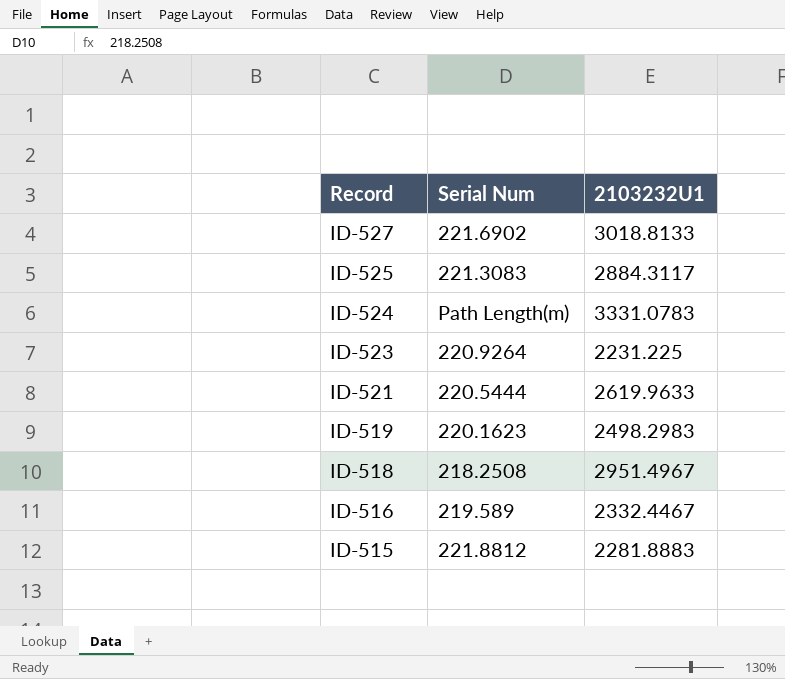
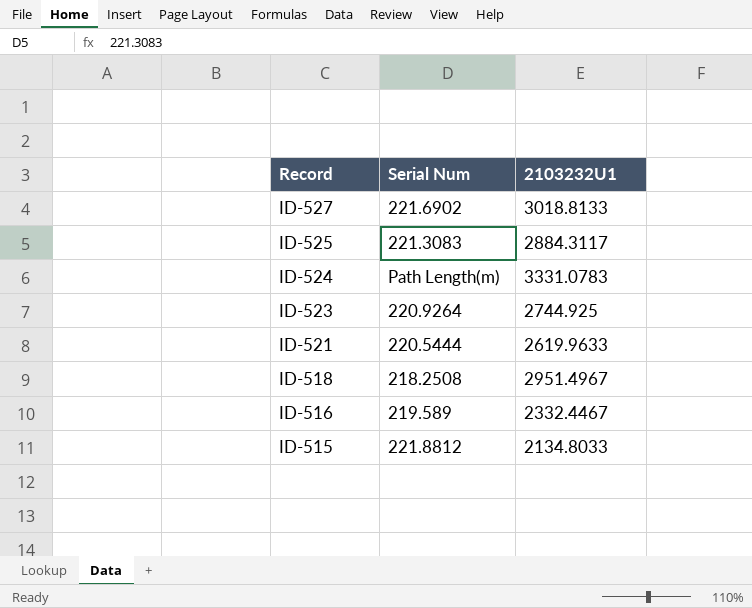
row ID-519: 220.1623 | 2498.2983 -> none
ID-523 | 2103232U1: 2231.225 -> 2744.925
ID-515 | 2103232U1: 2281.8883 -> 2134.8033

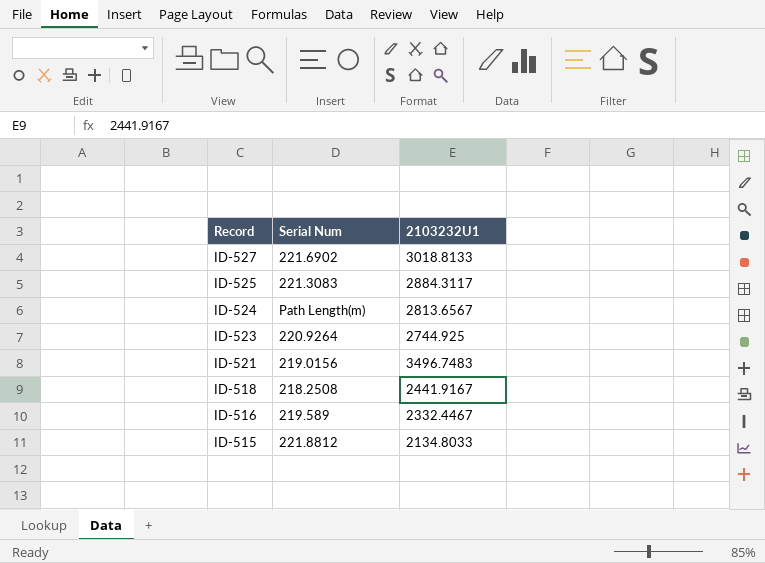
ID-524 | 2103232U1: 3331.0783 -> 2813.6567
ID-521 | Serial Num: 220.5444 -> 219.0156
ID-521 | 2103232U1: 2619.9633 -> 3496.7483
ID-518 | 2103232U1: 2951.4967 -> 2441.9167

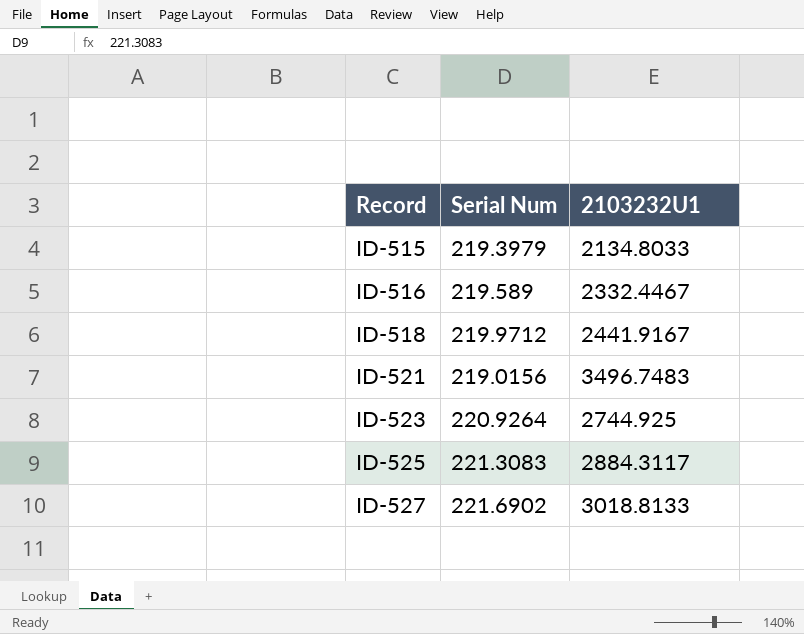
row order: Record descending -> Record ascending
row ID-524: Path Length(m) | 2813.6567 -> none
ID-515 | Serial Num: 221.8812 -> 219.3979
ID-518 | Serial Num: 218.2508 -> 219.9712

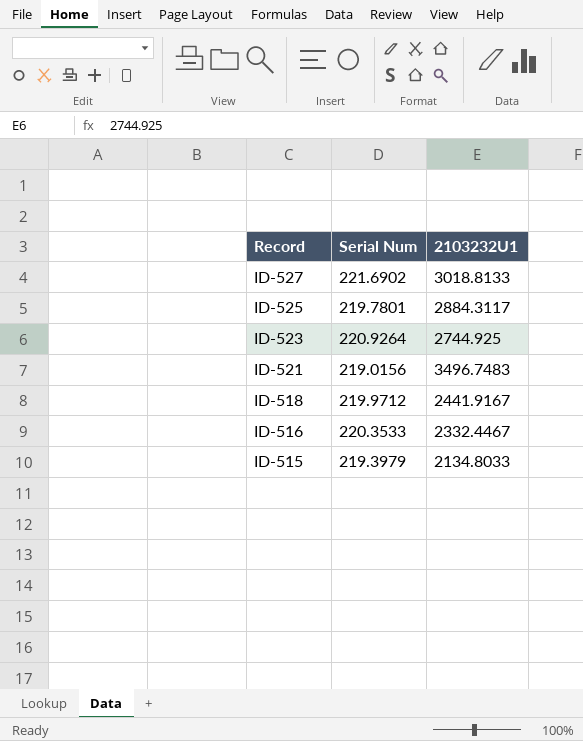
row order: Record ascending -> Record descending
ID-525 | Serial Num: 221.3083 -> 219.7801
ID-516 | Serial Num: 219.589 -> 220.3533

